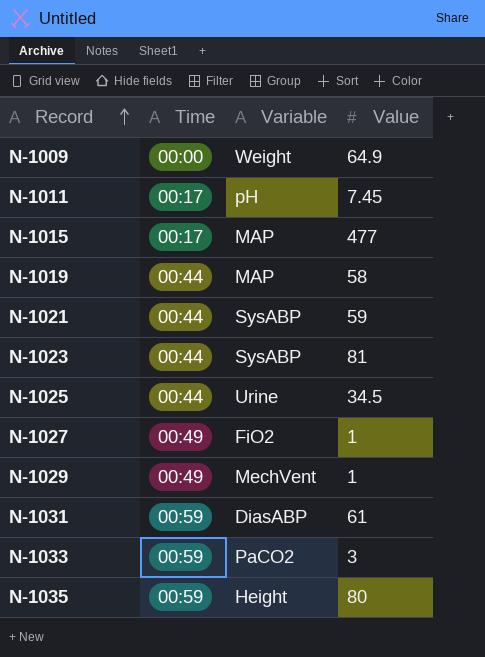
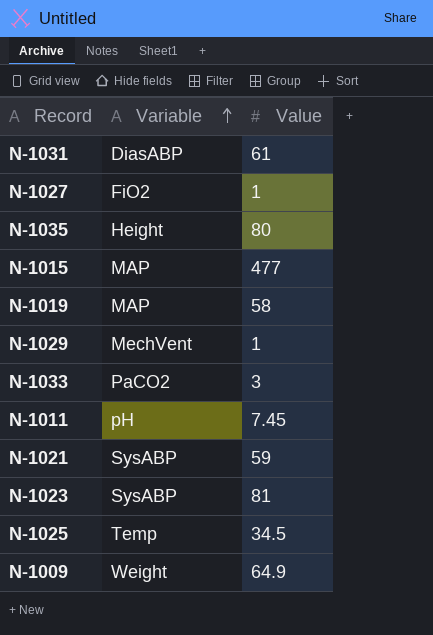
row order: Record ascending -> Variable ascending
column Time | position: 2 -> none
N-1025 | Variable: Urine -> Temp

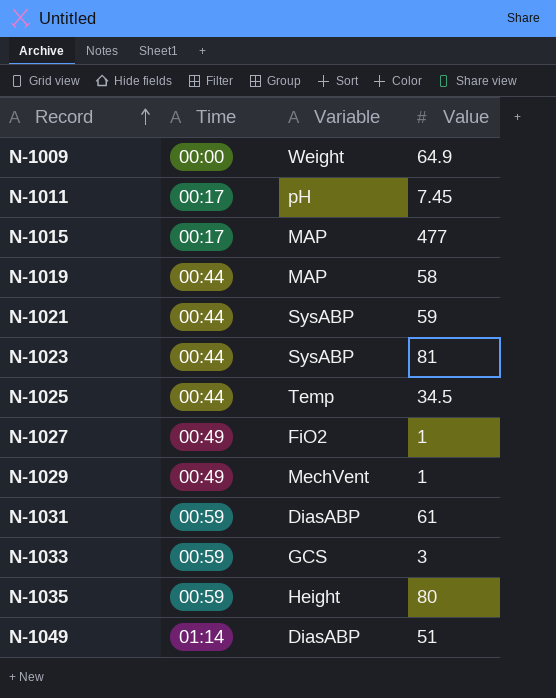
row order: Variable ascending -> Record ascending
column Time | position: none -> 2
N-1033 | Variable: PaCO2 -> GCS
row N-1049: none -> 01:14 | DiasABP | 51

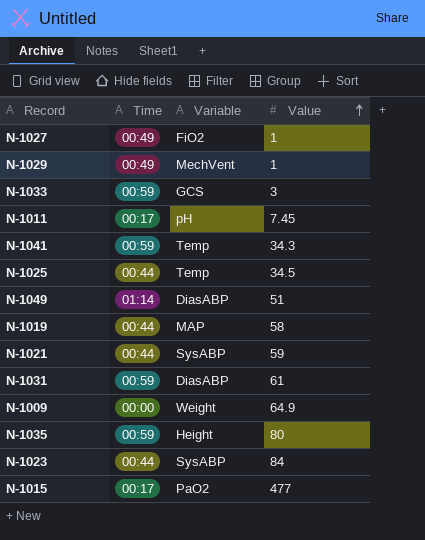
row order: Record ascending -> Value ascending
row N-1041: none -> 00:59 | Temp | 34.3
N-1023 | Value: 81 -> 84
N-1015 | Variable: MAP -> PaO2

